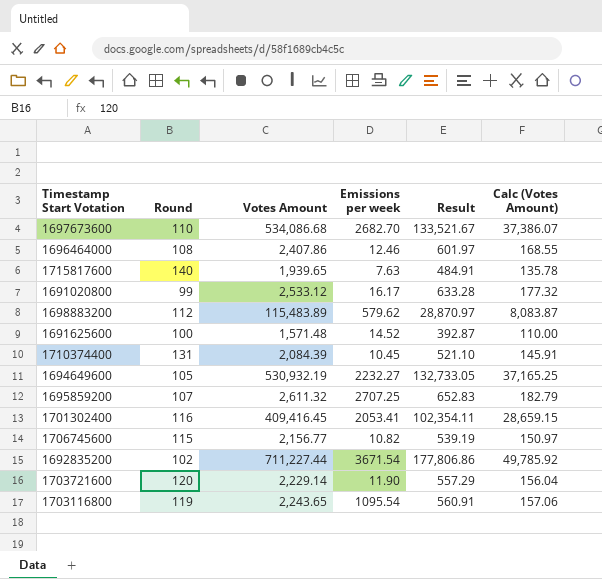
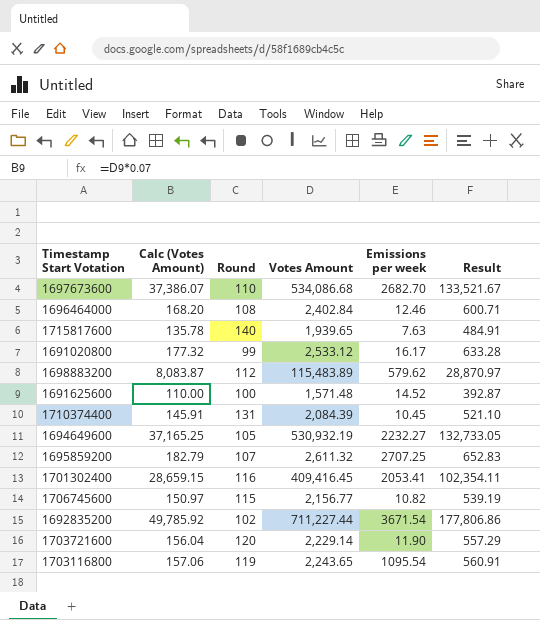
column Calc (Votes Amount) | position: 6 -> 2
1696464000 | Calc (Votes Amount): 168.55 -> 168.20
1696464000 | Votes Amount: 2,407.86 -> 2,402.84
1696464000 | Result: 601.97 -> 600.71

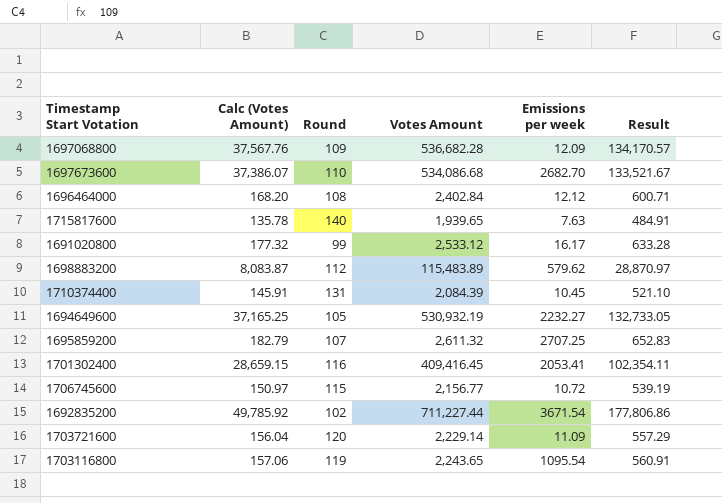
row 1691625600: 110.00 | 100 | 1,571.48 | 14.52 | 392.87 -> none
row 1697068800: none -> 37,567.76 | 109 | 536,682.28 | 12.09 | 134,170.57
1696464000 | Emissions per week: 12.46 -> 12.12
1706745600 | Emissions per week: 10.82 -> 10.72
1703721600 | Emissions per week: 11.90 -> 11.09

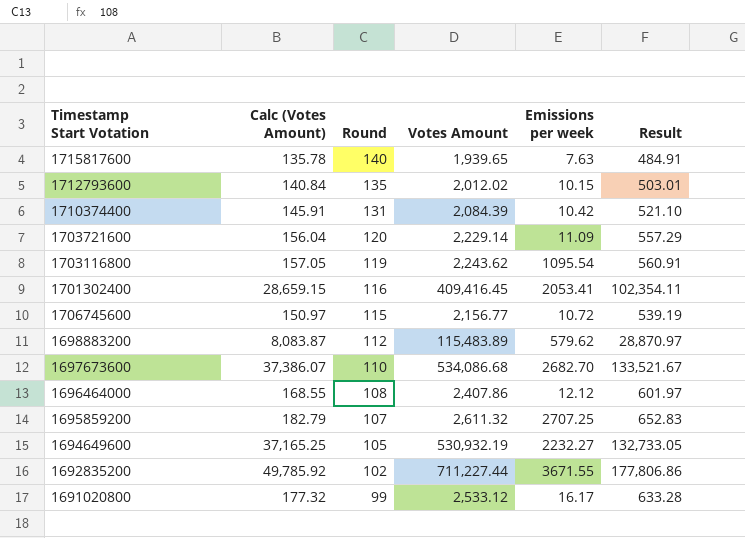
row order: none -> Round descending
row 1697068800: 37,567.76 | 109 | 536,682.28 | 12.09 | 134,170.57 -> none
row 1712793600: none -> 140.84 | 135 | 2,012.02 | 10.15 | 503.01
1710374400 | Emissions per week: 10.45 -> 10.42
1703116800 | Calc (Votes Amount): 157.06 -> 157.05
1703116800 | Votes Amount: 2,243.65 -> 2,243.62
1696464000 | Calc (Votes Amount): 168.20 -> 168.55
1696464000 | Votes Amount: 2,402.84 -> 2,407.86
1696464000 | Result: 600.71 -> 601.97
1692835200 | Emissions per week: 3671.54 -> 3671.55

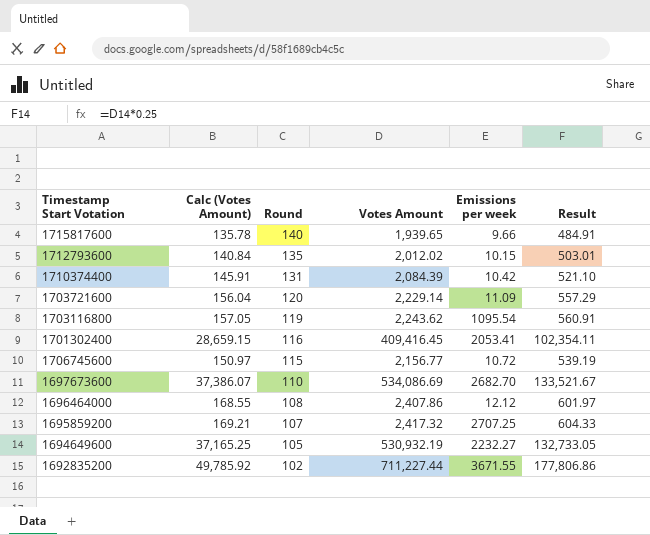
row 1698883200: 8,083.87 | 112 | 115,483.89 | 579.62 | 28,870.97 -> none
row 1691020800: 177.32 | 99 | 2,533.12 | 16.17 | 633.28 -> none
1715817600 | Emissions per week: 7.63 -> 9.66
1697673600 | Votes Amount: 534,086.68 -> 534,086.69
1695859200 | Calc (Votes Amount): 182.79 -> 169.21
1695859200 | Votes Amount: 2,611.32 -> 2,417.32
1695859200 | Result: 652.83 -> 604.33

